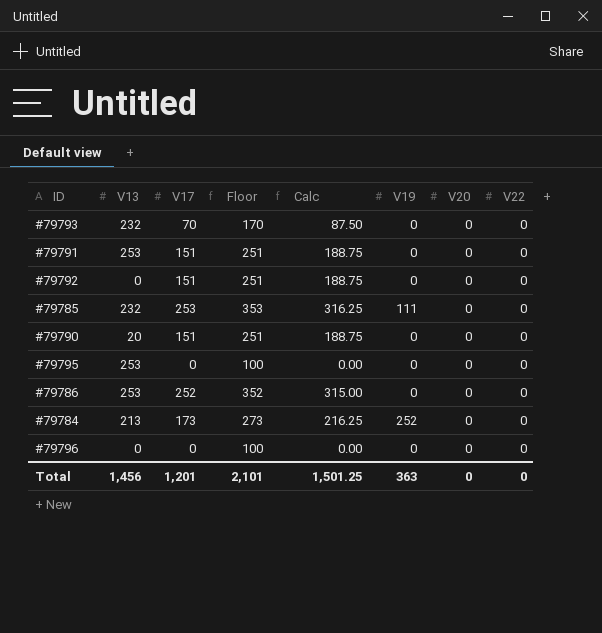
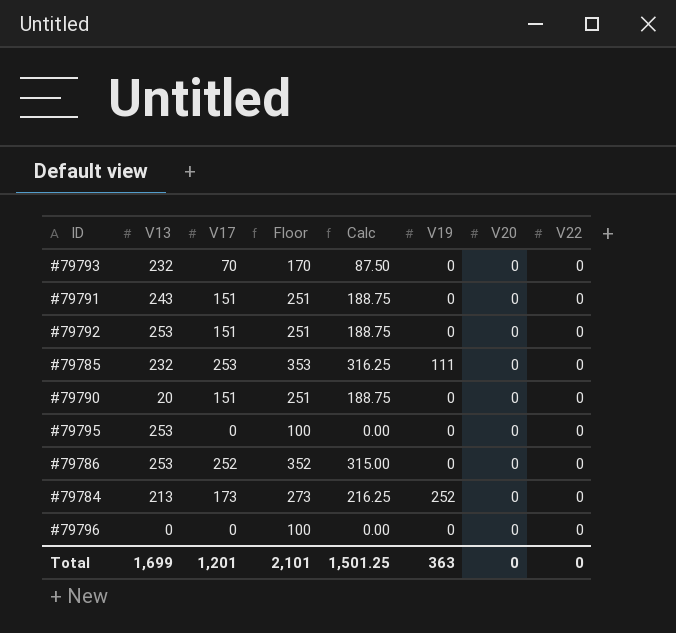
#79791 | V13: 253 -> 243
#79792 | V13: 0 -> 253
Total | V13: 1,456 -> 1,699

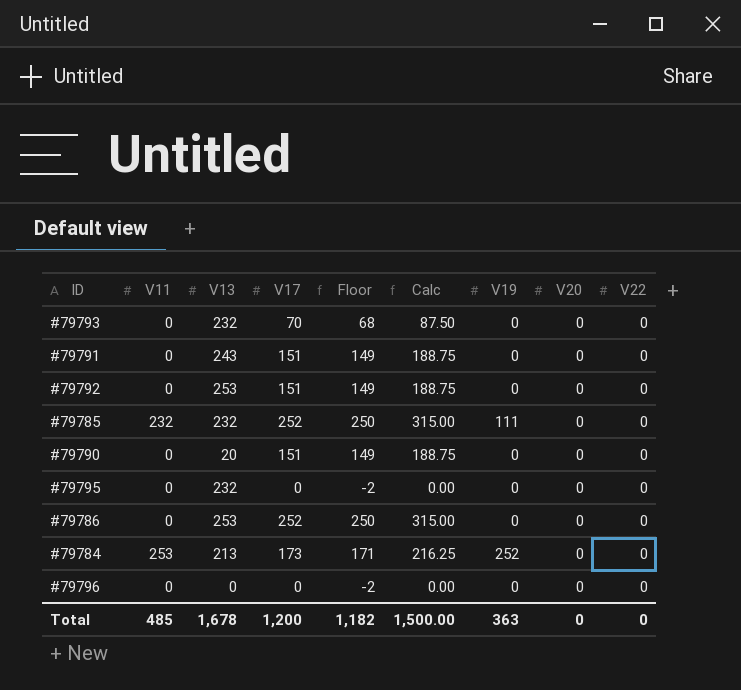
column V11 | position: none -> 2
column Floor | formula: [V17] + 100 -> [V17] - 2
#79785 | V17: 253 -> 252
#79785 | Calc: 316.25 -> 315.00
#79795 | V13: 253 -> 232
Total | V13: 1,699 -> 1,678
Total | V17: 1,201 -> 1,200
Total | Floor: 2,101 -> 1,182
Total | Calc: 1,501.25 -> 1,500.00

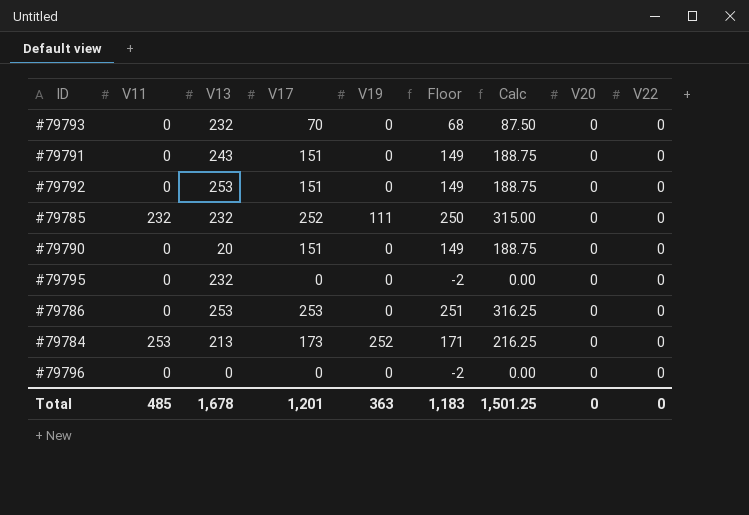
column V19 | position: 7 -> 5
#79786 | V17: 252 -> 253
#79786 | Floor: 250 -> 251
#79786 | Calc: 315.00 -> 316.25
Total | V17: 1,200 -> 1,201
Total | Floor: 1,182 -> 1,183
Total | Calc: 1,500.00 -> 1,501.25

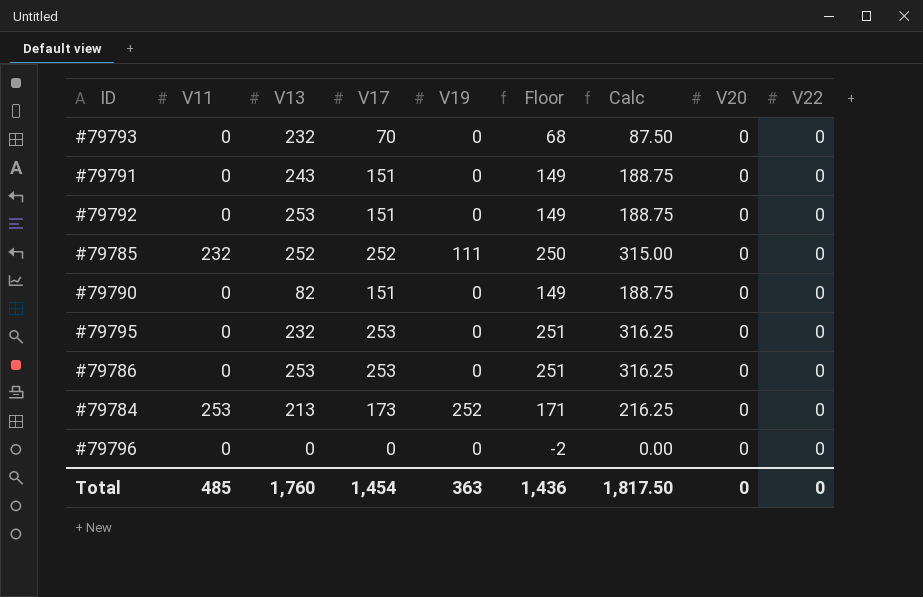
#79785 | V13: 232 -> 252
#79790 | V13: 20 -> 82
#79795 | V17: 0 -> 253
#79795 | Floor: -2 -> 251
#79795 | Calc: 0.00 -> 316.25
Total | V13: 1,678 -> 1,760
Total | V17: 1,201 -> 1,454
Total | Floor: 1,183 -> 1,436
Total | Calc: 1,501.25 -> 1,817.50

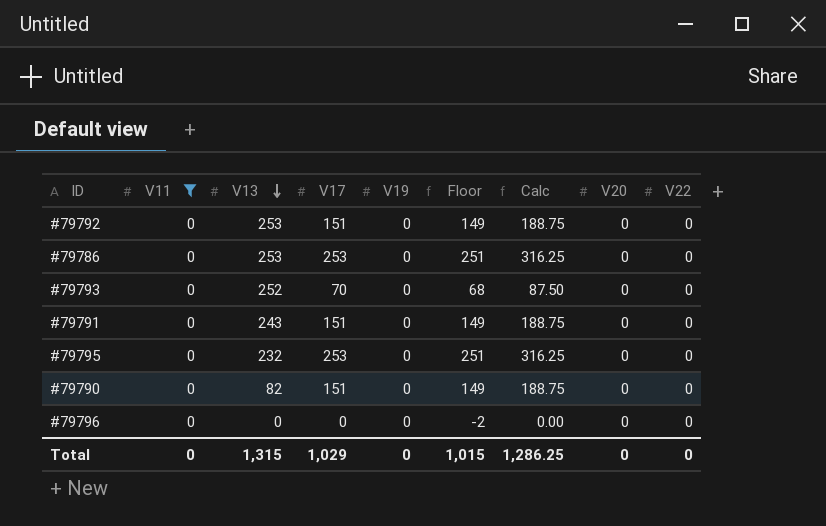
filter: none -> V11 = 0
row order: none -> V13 descending
#79793 | V13: 232 -> 252
Total | V11: 485 -> 0
Total | V13: 1,760 -> 1,315
Total | V17: 1,454 -> 1,029
Total | V19: 363 -> 0
Total | Floor: 1,436 -> 1,015
Total | Calc: 1,817.50 -> 1,286.25

